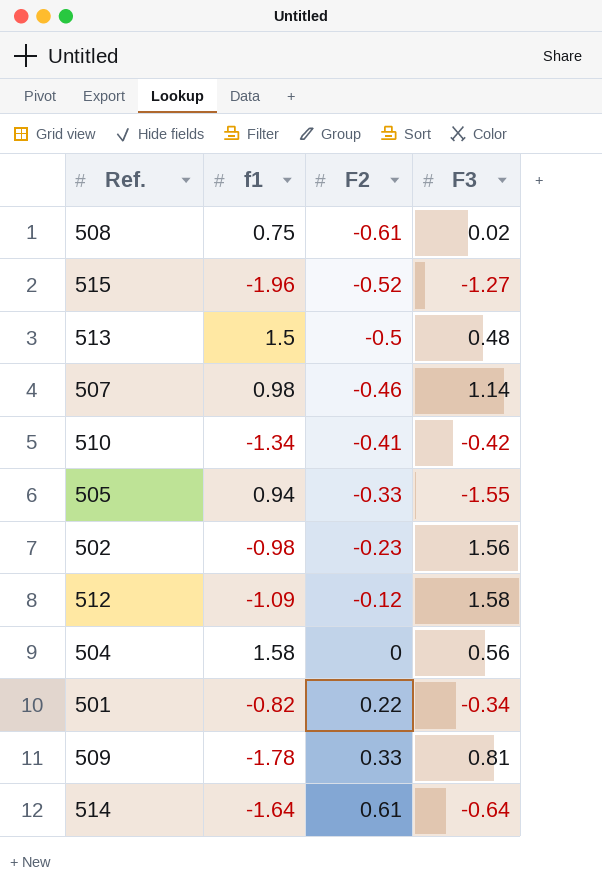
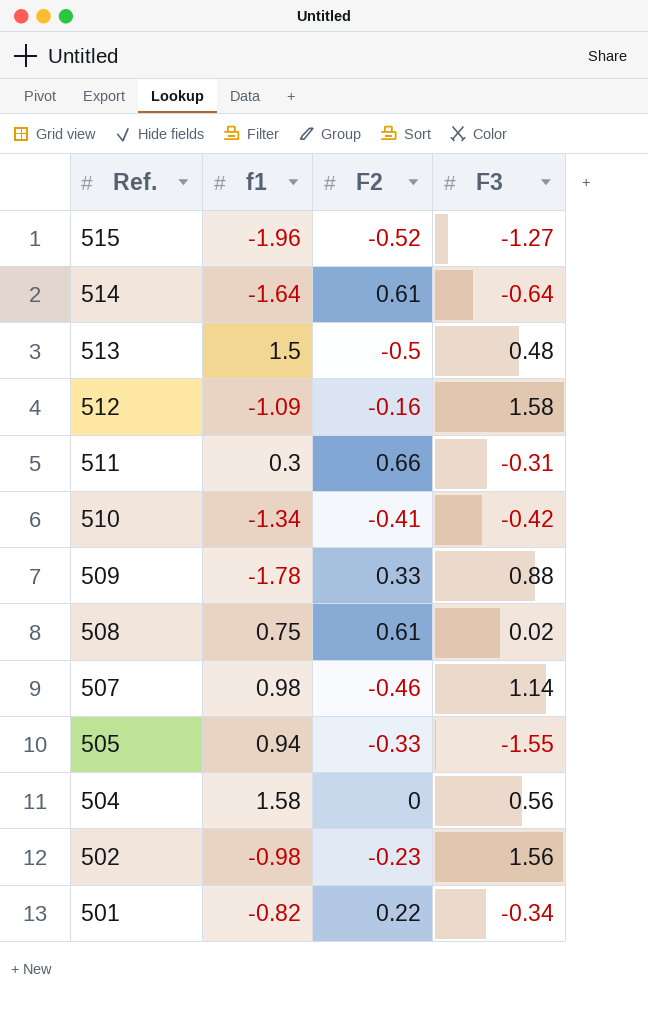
row order: F2 ascending -> Ref. descending
512 | F2: -0.12 -> -0.16
row 511: none -> 0.3 | 0.66 | -0.31
509 | F3: 0.81 -> 0.88
508 | F2: -0.61 -> 0.61

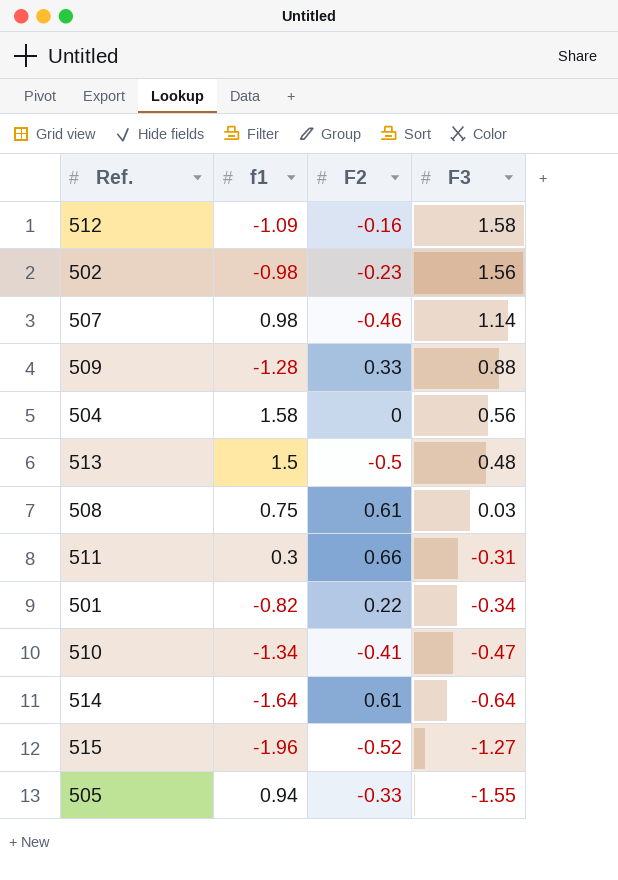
row order: Ref. descending -> F3 descending
509 | f1: -1.78 -> -1.28
508 | F3: 0.02 -> 0.03
510 | F3: -0.42 -> -0.47

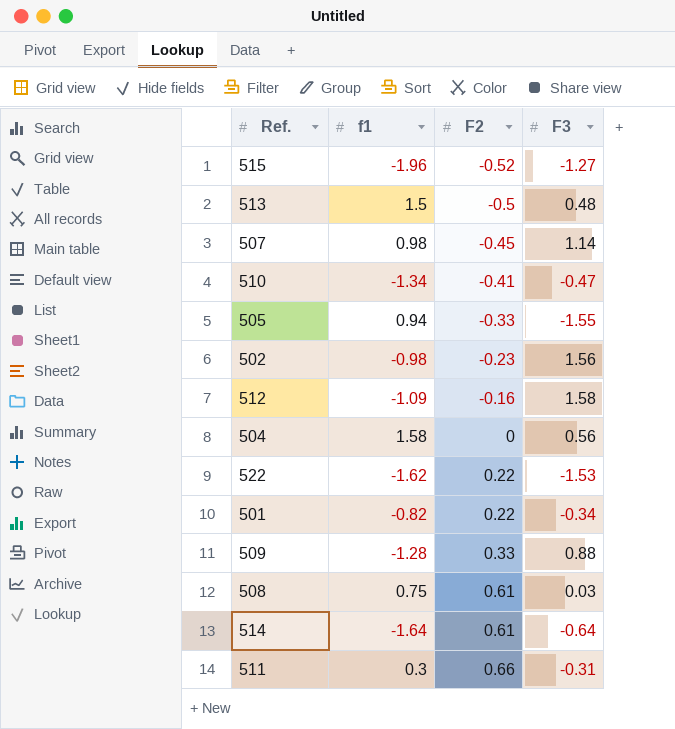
row order: F3 descending -> F2 ascending
507 | F2: -0.46 -> -0.45
row 522: none -> -1.62 | 0.22 | -1.53

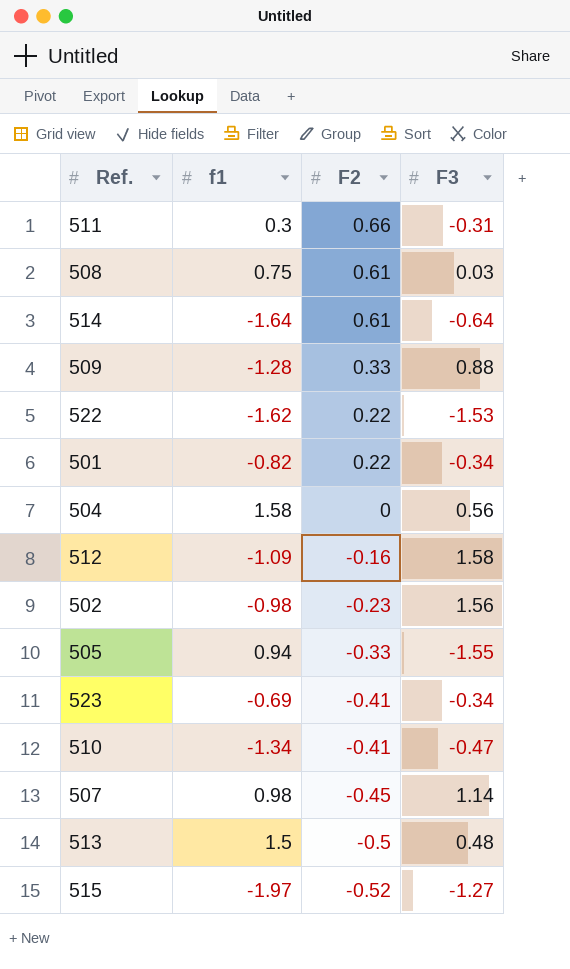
row order: F2 ascending -> F2 descending
row 523: none -> -0.69 | -0.41 | -0.34
515 | f1: -1.96 -> -1.97

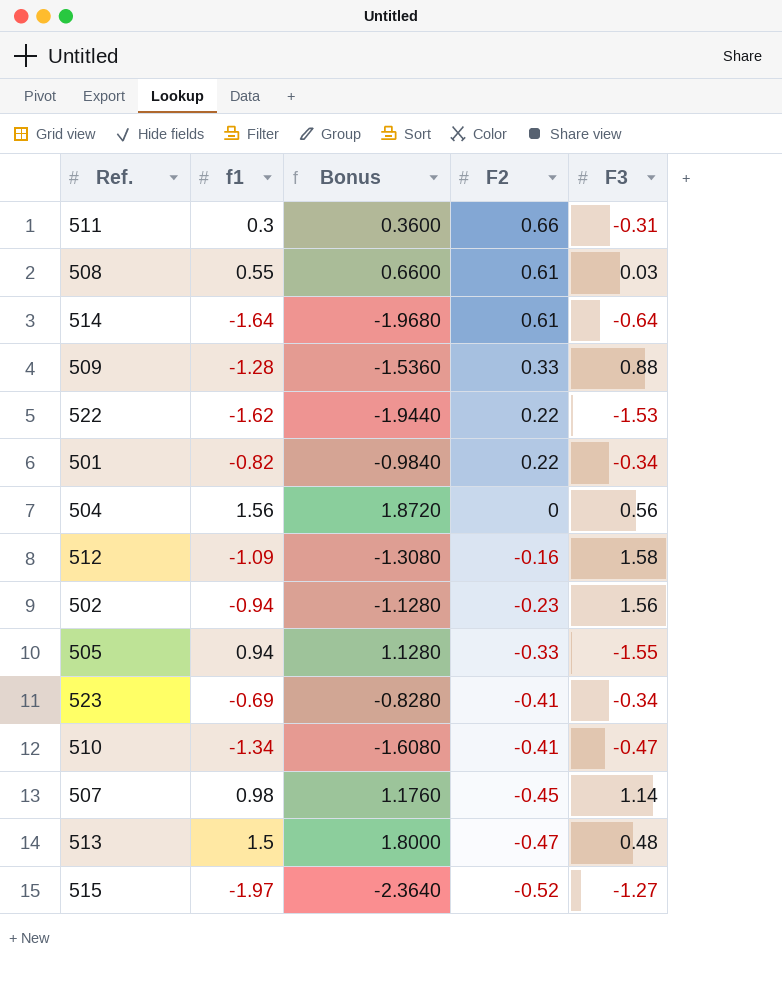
column Bonus | formula: none -> [f1] * 1.2
508 | f1: 0.75 -> 0.55
504 | f1: 1.58 -> 1.56
502 | f1: -0.98 -> -0.94
513 | F2: -0.5 -> -0.47

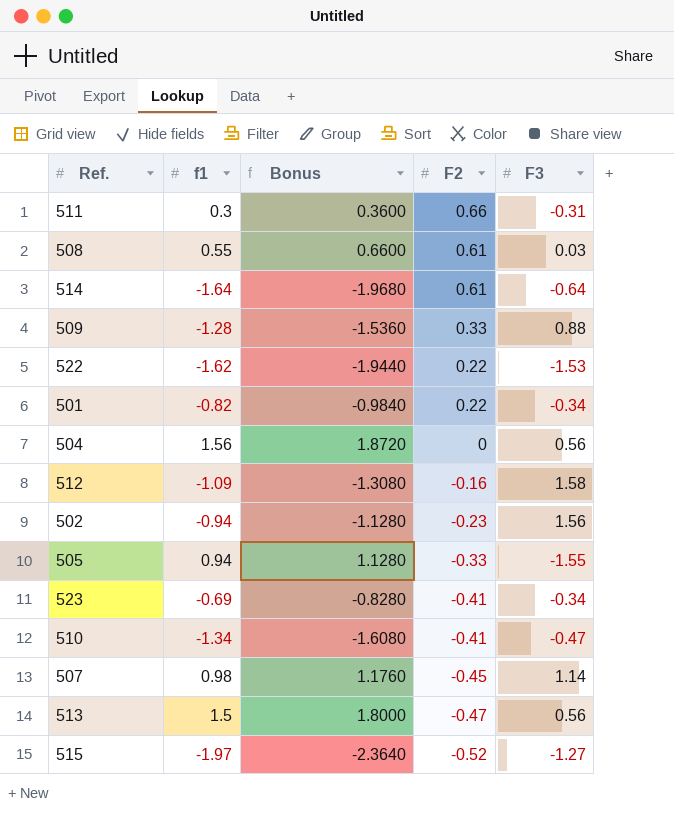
513 | F3: 0.48 -> 0.56

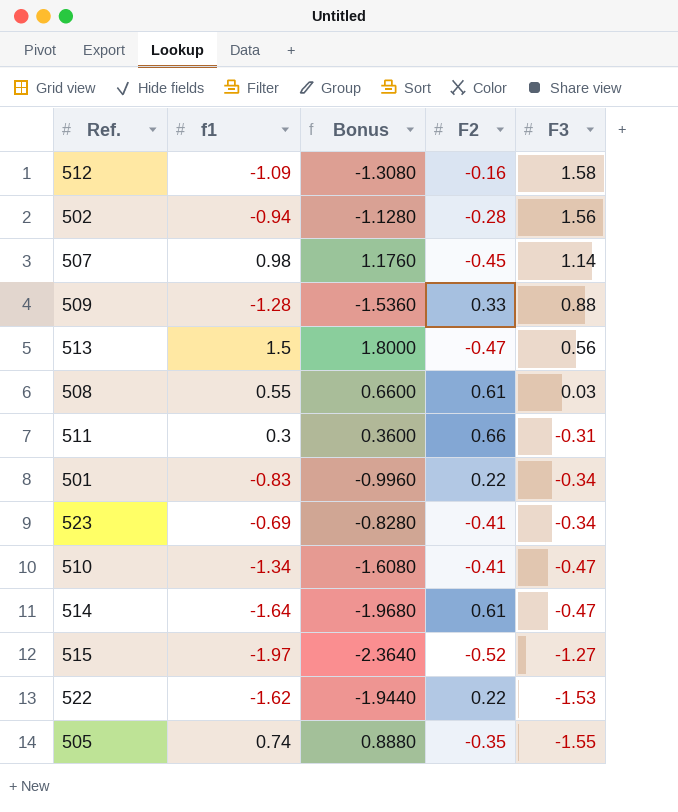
row order: F2 descending -> F3 descending
row 504: 1.56 | 1.8720 | 0 | 0.56 -> none
502 | F2: -0.23 -> -0.28
501 | f1: -0.82 -> -0.83
501 | Bonus: -0.9840 -> -0.9960
514 | F3: -0.64 -> -0.47
505 | f1: 0.94 -> 0.74
505 | Bonus: 1.1280 -> 0.8880
505 | F2: -0.33 -> -0.35

